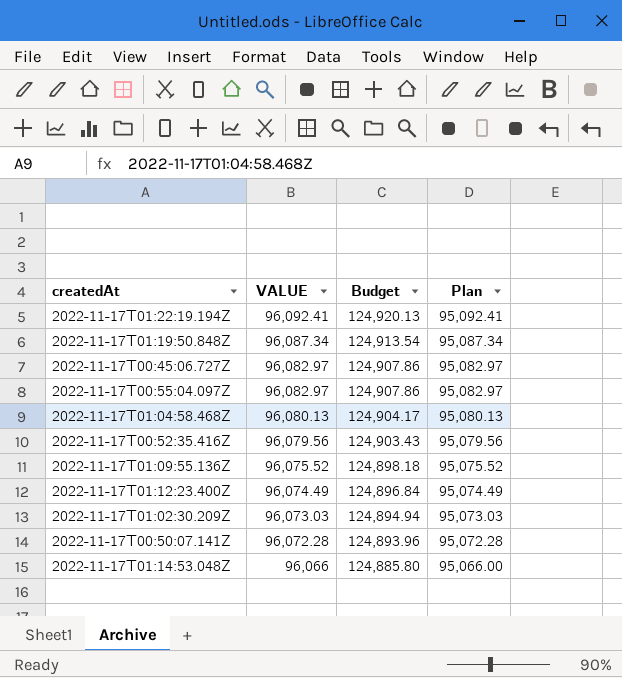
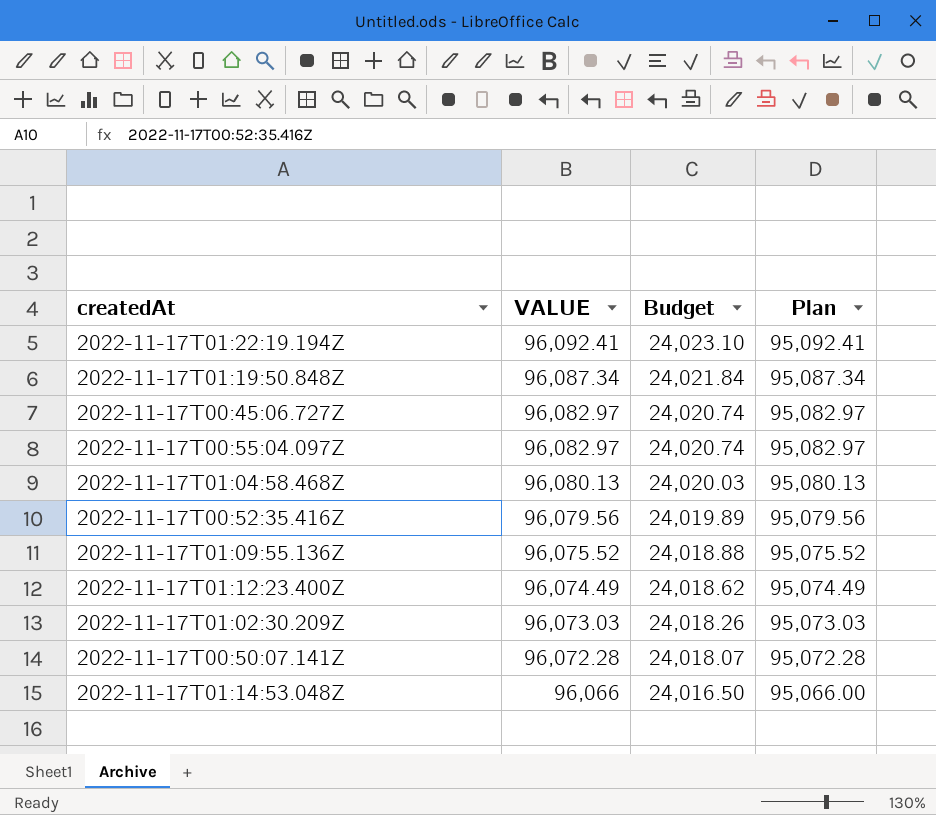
column Budget | formula: [VALUE] * 1.3 -> [VALUE] * 0.25

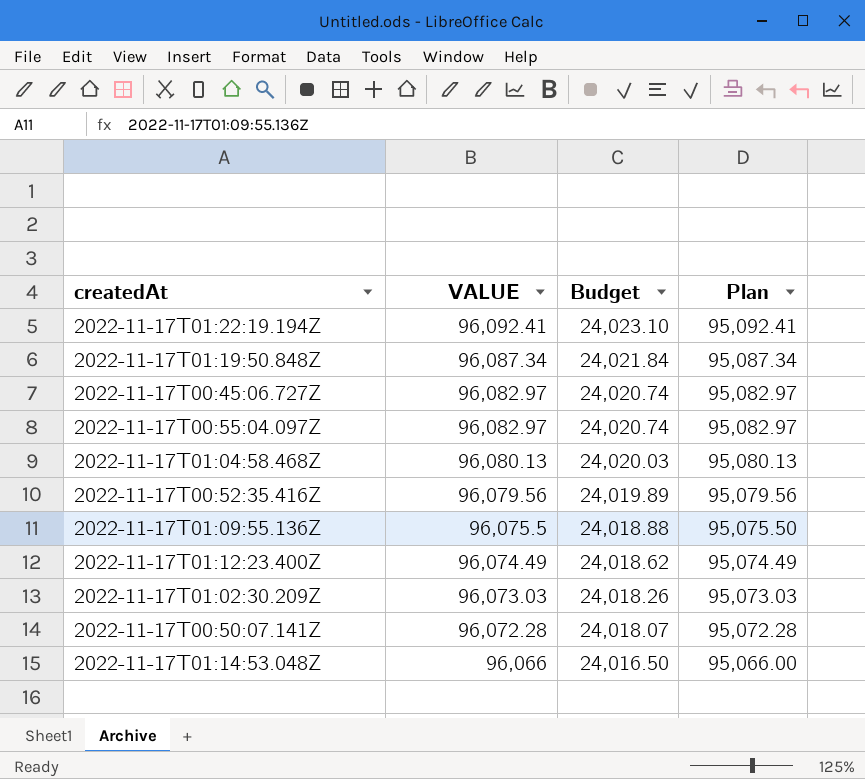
2022-11-17T01:09:55.136Z | VALUE: 96,075.52 -> 96,075.5
2022-11-17T01:09:55.136Z | Plan: 95,075.52 -> 95,075.50

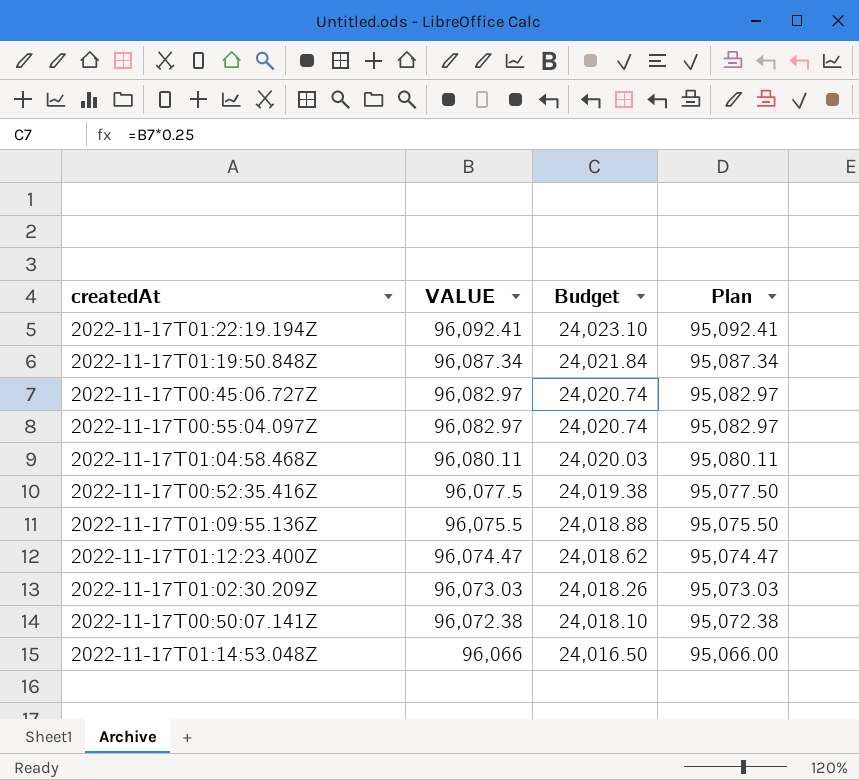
2022-11-17T01:04:58.468Z | VALUE: 96,080.13 -> 96,080.11
2022-11-17T01:04:58.468Z | Plan: 95,080.13 -> 95,080.11
2022-11-17T00:52:35.416Z | VALUE: 96,079.56 -> 96,077.5
2022-11-17T00:52:35.416Z | Budget: 24,019.89 -> 24,019.38
2022-11-17T00:52:35.416Z | Plan: 95,079.56 -> 95,077.50
2022-11-17T01:12:23.400Z | VALUE: 96,074.49 -> 96,074.47
2022-11-17T01:12:23.400Z | Plan: 95,074.49 -> 95,074.47
2022-11-17T00:50:07.141Z | VALUE: 96,072.28 -> 96,072.38
2022-11-17T00:50:07.141Z | Budget: 24,018.07 -> 24,018.10
2022-11-17T00:50:07.141Z | Plan: 95,072.28 -> 95,072.38

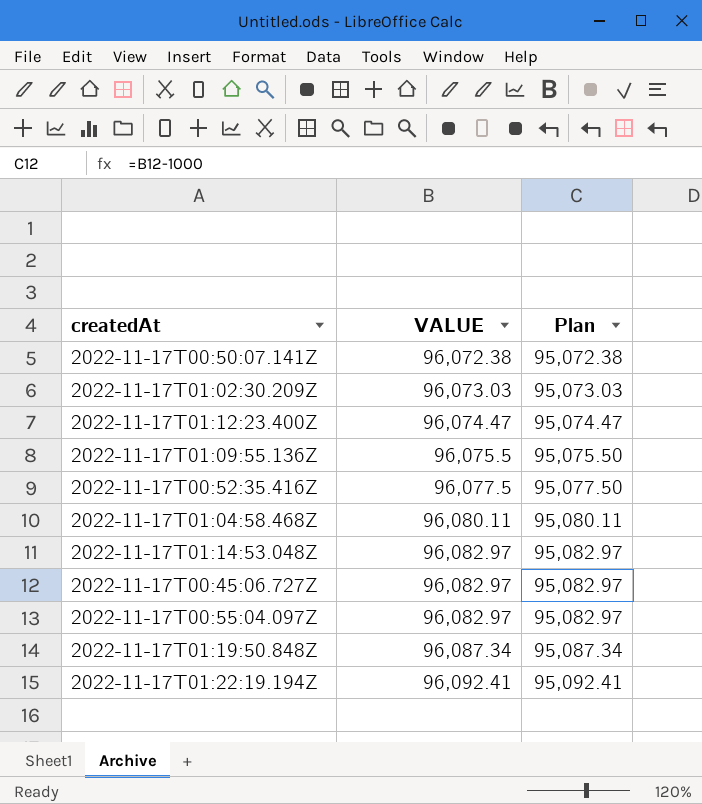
row order: VALUE descending -> VALUE ascending
column Budget | formula: [VALUE] * 0.25 -> none
2022-11-17T01:14:53.048Z | VALUE: 96,066 -> 96,082.97
2022-11-17T01:14:53.048Z | Plan: 95,066.00 -> 95,082.97

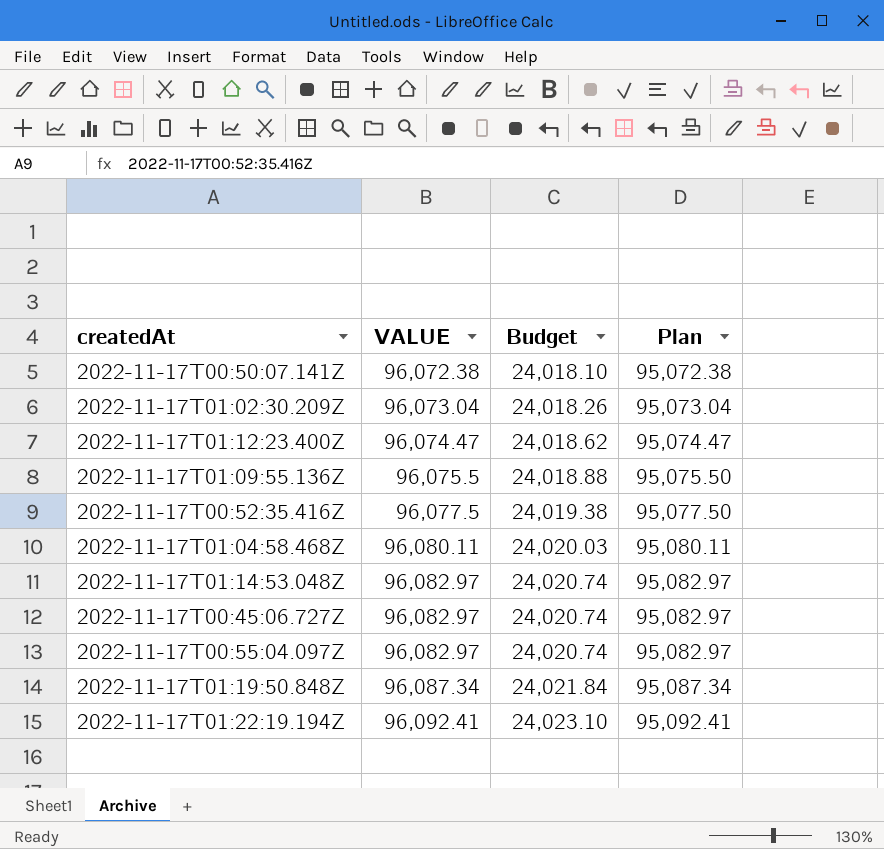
column Budget | formula: none -> [VALUE] * 0.25
2022-11-17T01:02:30.209Z | VALUE: 96,073.03 -> 96,073.04
2022-11-17T01:02:30.209Z | Plan: 95,073.03 -> 95,073.04

